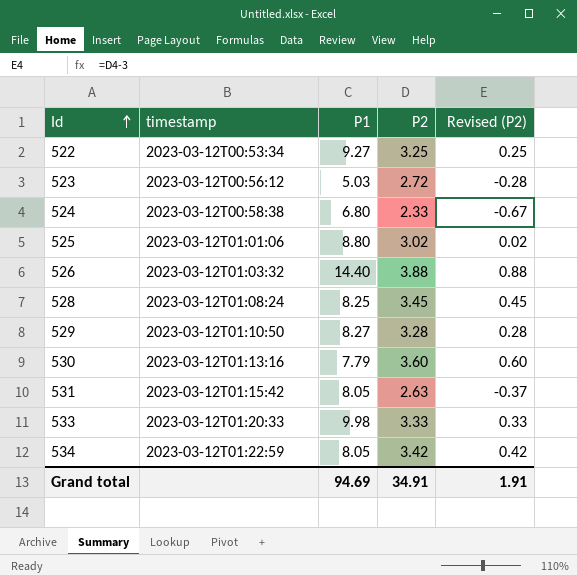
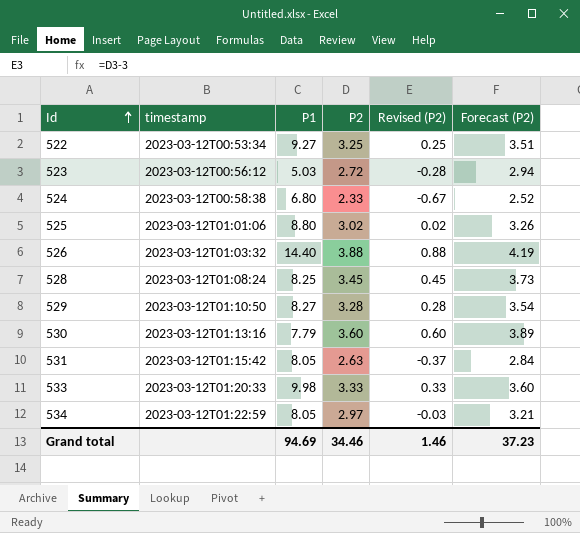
column Forecast (P2) | formula: none -> [P2] * 1.08
534 | P2: 3.42 -> 2.97
534 | Revised (P2): 0.42 -> -0.03
Grand total | P2: 34.91 -> 34.46
Grand total | Revised (P2): 1.91 -> 1.46

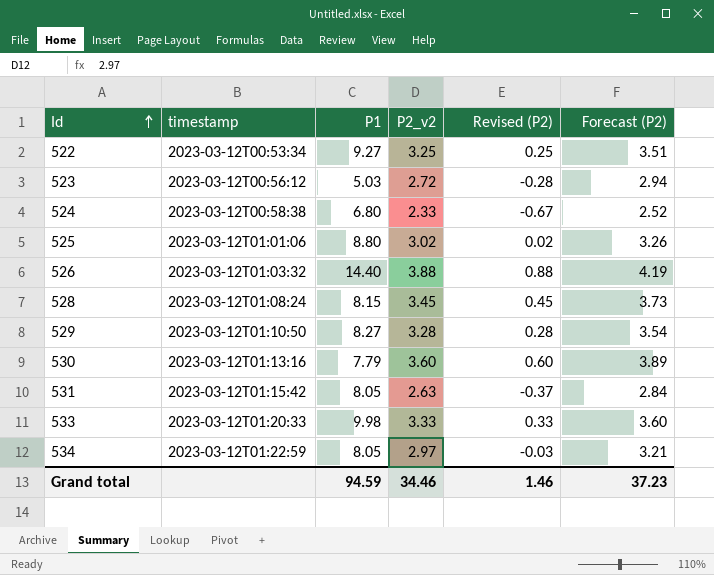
column name: P2 -> P2_v2
528 | P1: 8.25 -> 8.15
Grand total | P1: 94.69 -> 94.59

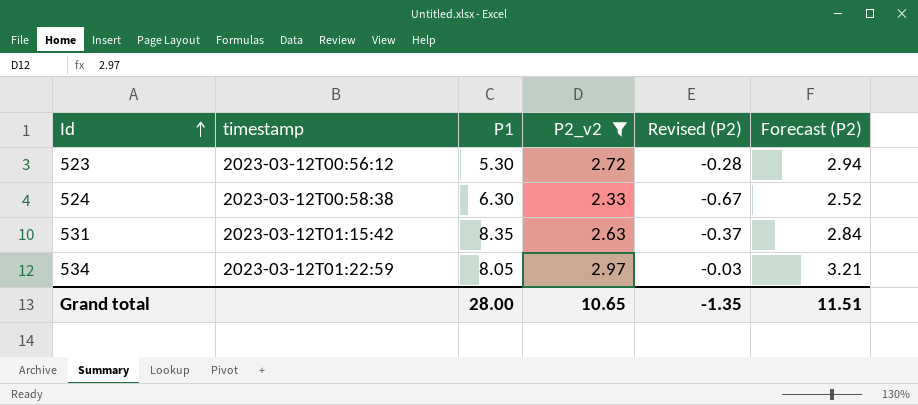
filter: none -> P2_v2 <= 2.97
523 | P1: 5.03 -> 5.30
524 | P1: 6.80 -> 6.30
531 | P1: 8.05 -> 8.35
Grand total | P1: 94.59 -> 28.00
Grand total | P2_v2: 34.46 -> 10.65
Grand total | Revised (P2): 1.46 -> -1.35
Grand total | Forecast (P2): 37.23 -> 11.51

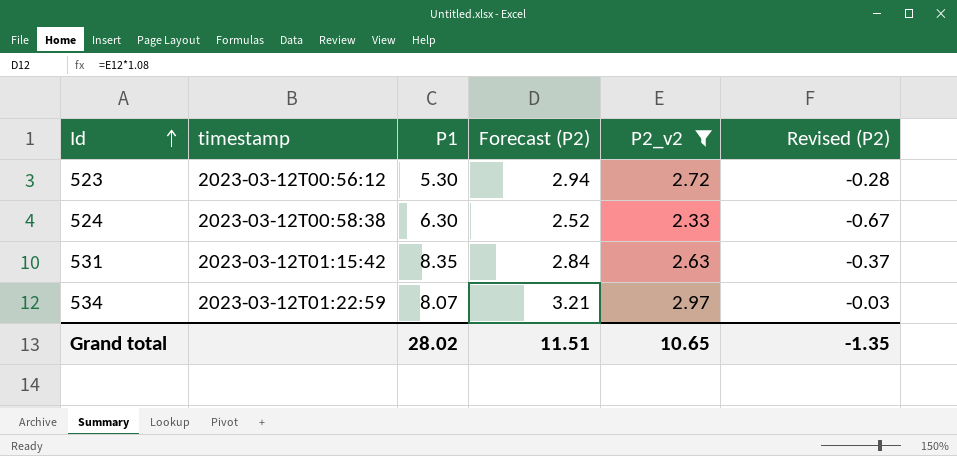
column Forecast (P2) | position: 6 -> 4
534 | P1: 8.05 -> 8.07
Grand total | P1: 28.00 -> 28.02

